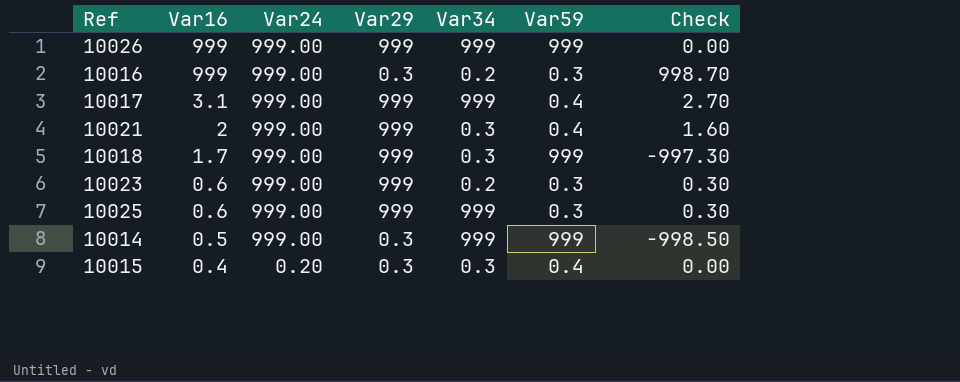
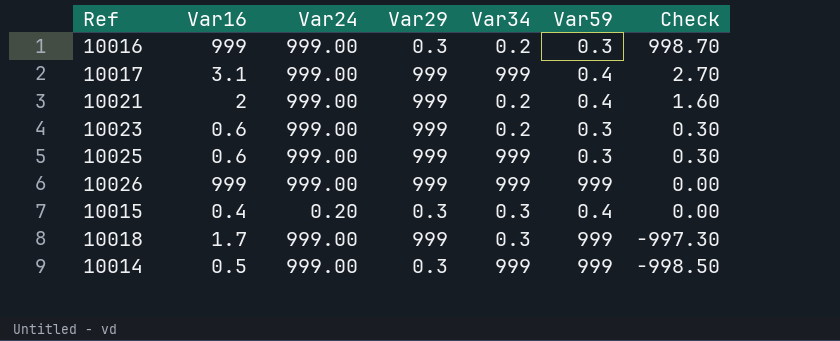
row order: Var16 descending -> Check descending
10021 | Var34: 0.3 -> 0.2

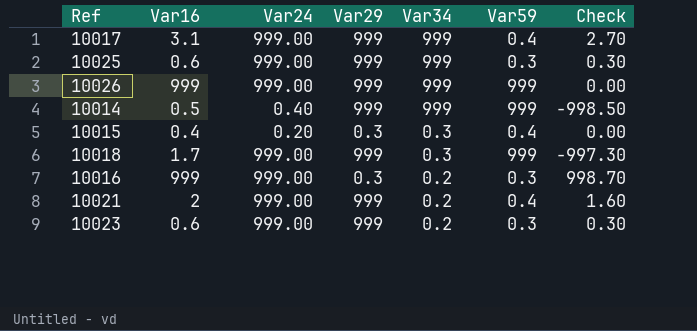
row order: Check descending -> Var34 descending
10014 | Var24: 999.00 -> 0.40
10014 | Var29: 0.3 -> 999

